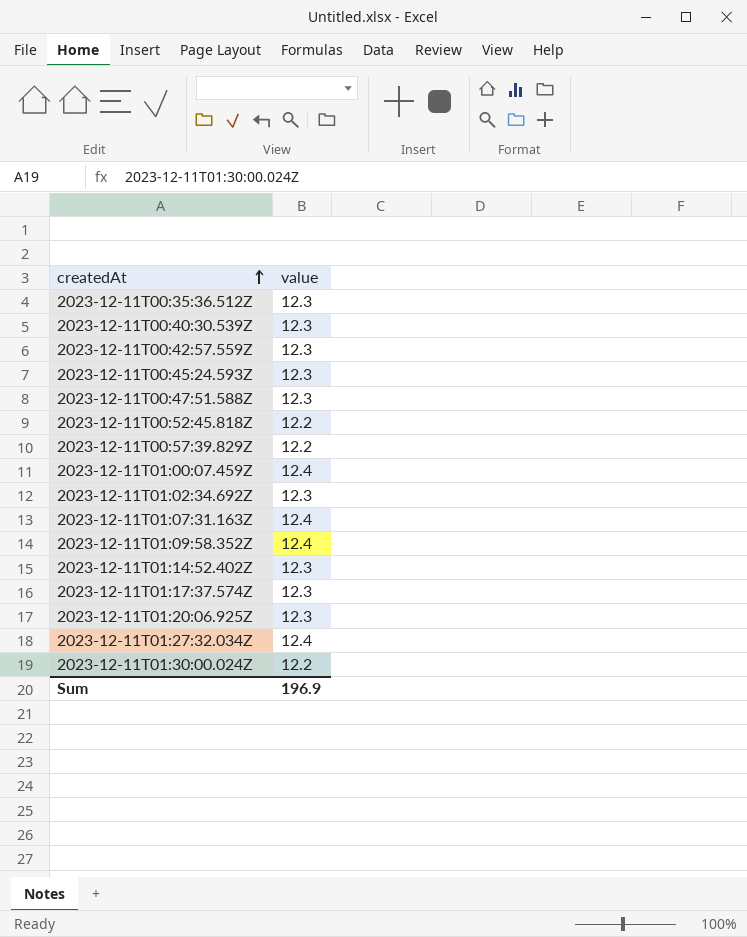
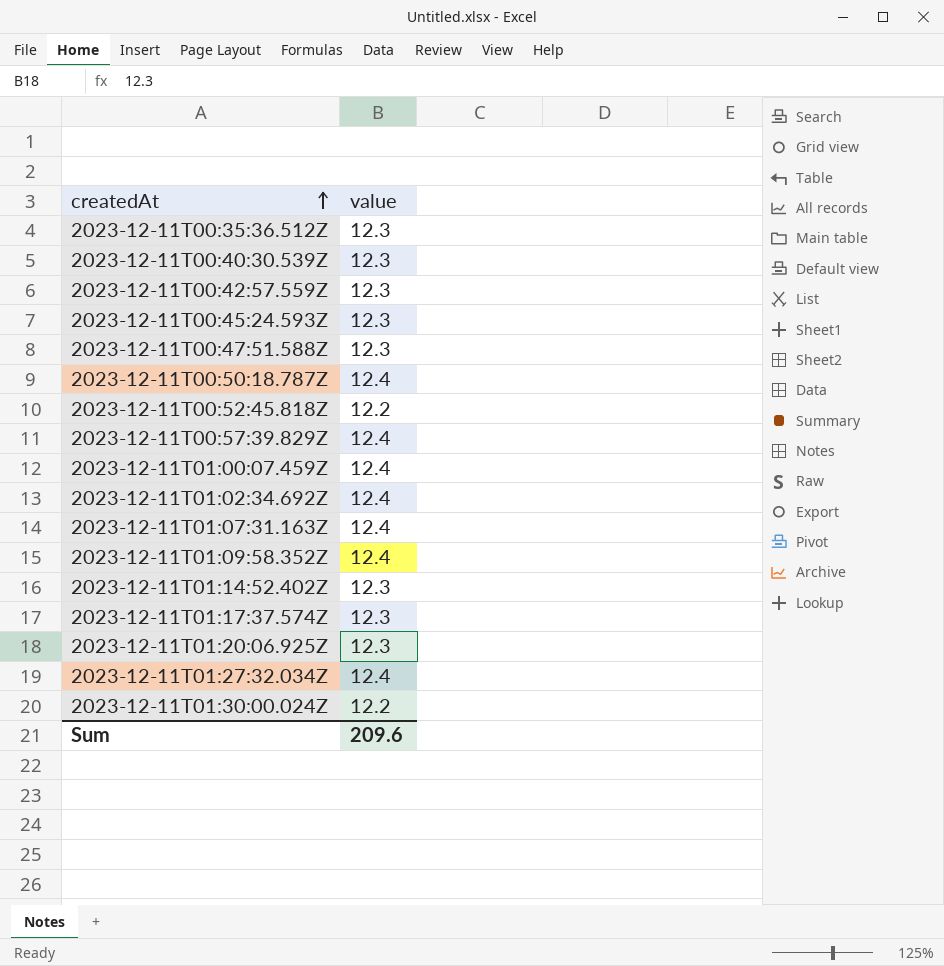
row 2023-12-11T00:50:18.787Z: none -> 12.4
2023-12-11T00:57:39.829Z | value: 12.2 -> 12.4
2023-12-11T01:02:34.692Z | value: 12.3 -> 12.4
Sum | value: 196.9 -> 209.6

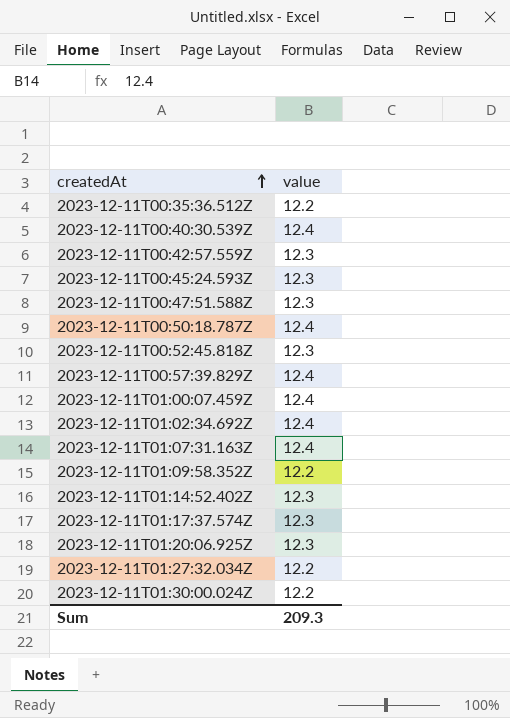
2023-12-11T00:35:36.512Z | value: 12.3 -> 12.2
2023-12-11T00:40:30.539Z | value: 12.3 -> 12.4
2023-12-11T00:52:45.818Z | value: 12.2 -> 12.3
2023-12-11T01:09:58.352Z | value: 12.4 -> 12.2
2023-12-11T01:27:32.034Z | value: 12.4 -> 12.2
Sum | value: 209.6 -> 209.3

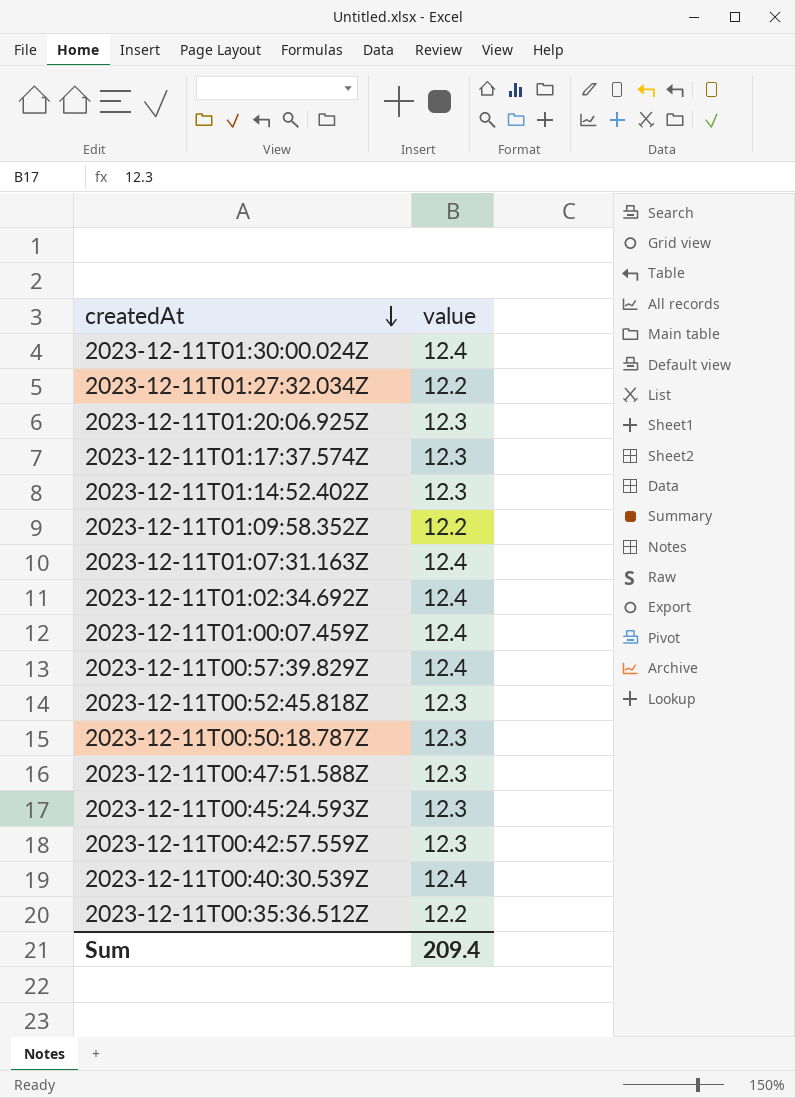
row order: createdAt ascending -> createdAt descending
2023-12-11T01:30:00.024Z | value: 12.2 -> 12.4
2023-12-11T00:50:18.787Z | value: 12.4 -> 12.3
Sum | value: 209.3 -> 209.4

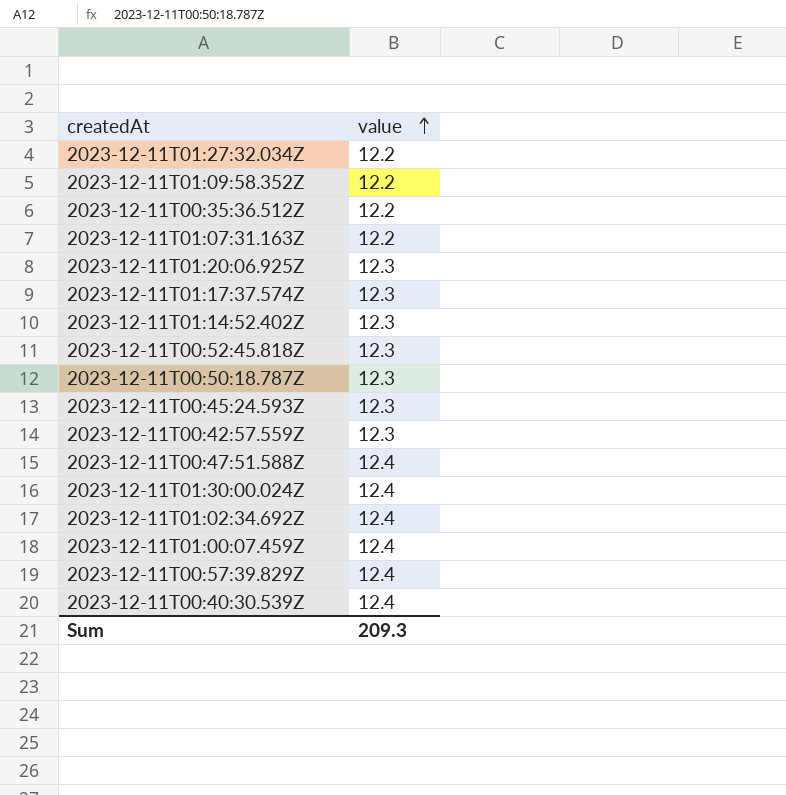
row order: createdAt descending -> value ascending
2023-12-11T01:07:31.163Z | value: 12.4 -> 12.2
2023-12-11T00:47:51.588Z | value: 12.3 -> 12.4
Sum | value: 209.4 -> 209.3

